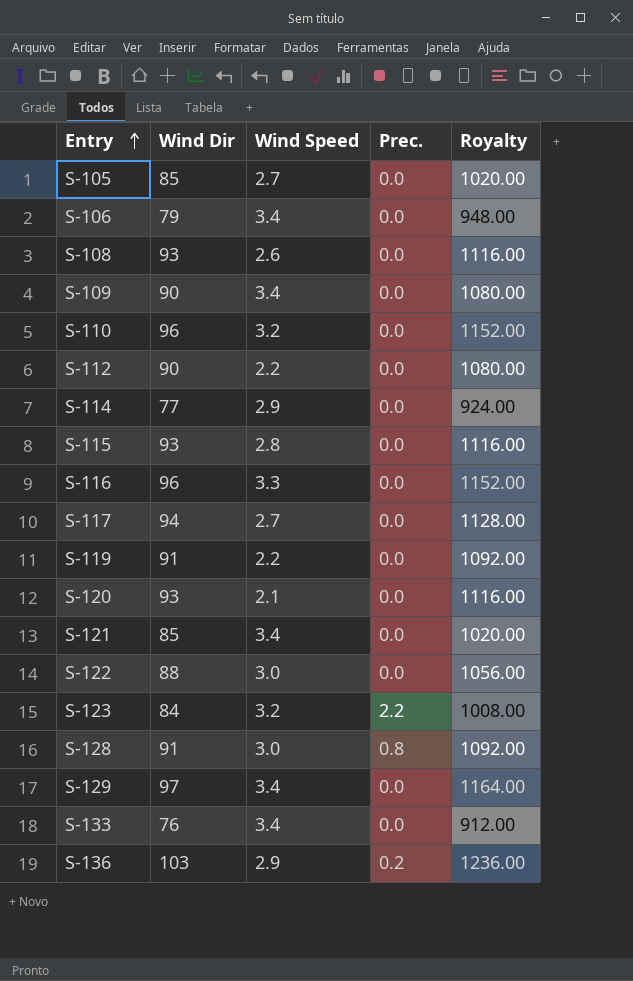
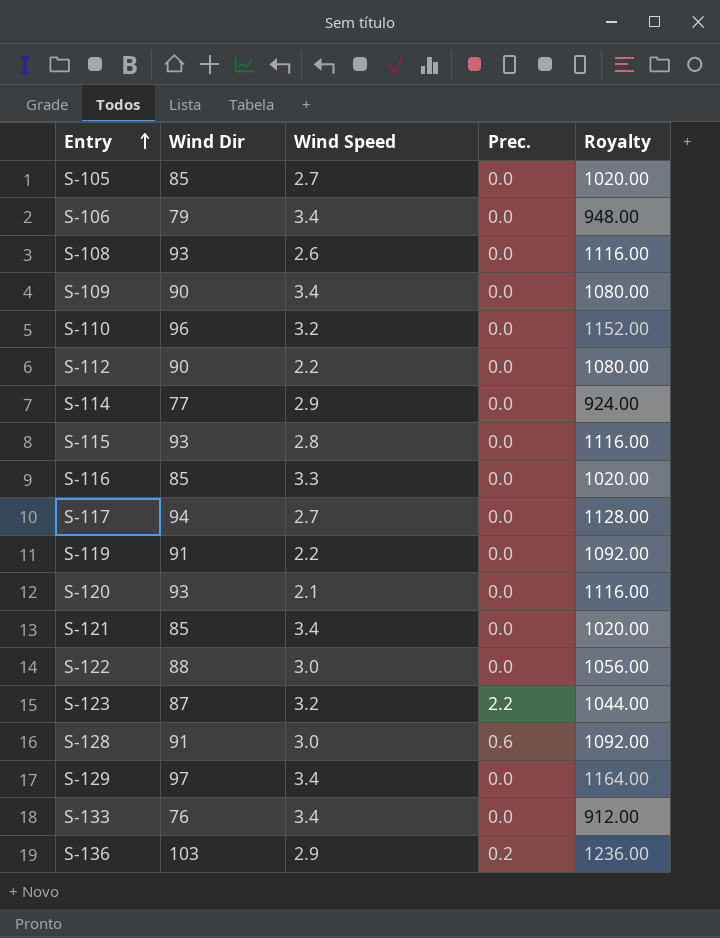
S-116 | Wind Dir: 96 -> 85
S-116 | Royalty: 1152.00 -> 1020.00
S-123 | Wind Dir: 84 -> 87
S-123 | Royalty: 1008.00 -> 1044.00
S-128 | Prec.: 0.8 -> 0.6

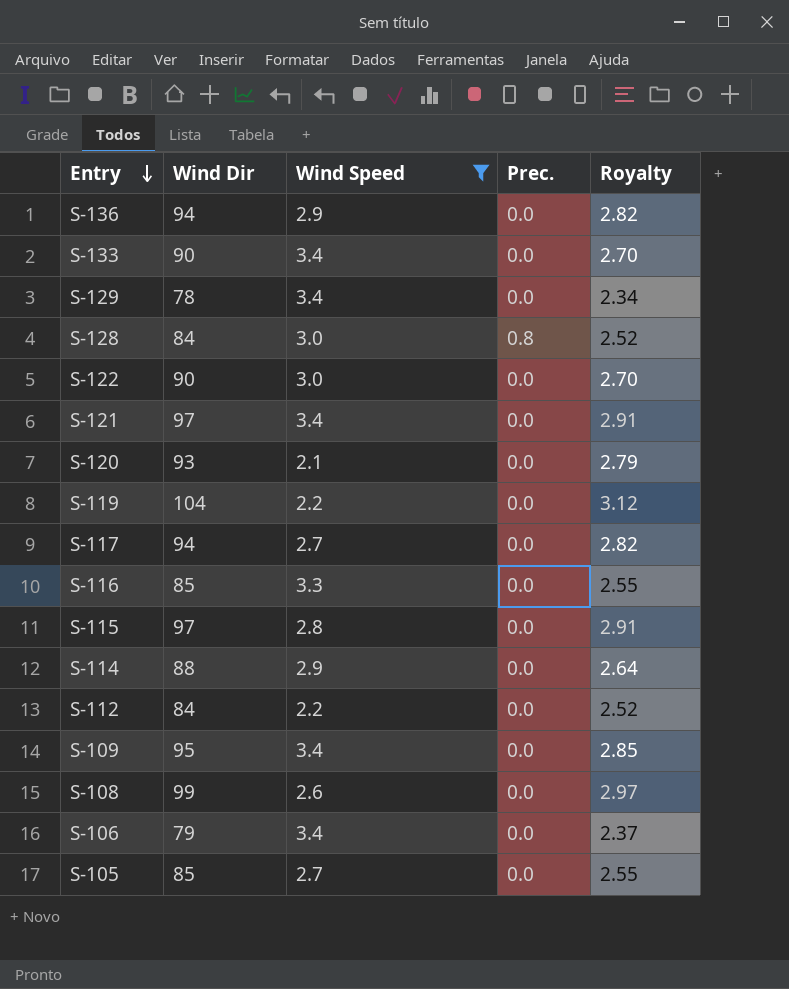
filter: none -> Wind Speed != 3.2
row order: Entry ascending -> Entry descending
column Royalty | formula: [Wind Dir] * 12 -> [Wind Dir] * 0.03
S-136 | Wind Dir: 103 -> 94
S-136 | Prec.: 0.2 -> 0.0
S-133 | Wind Dir: 76 -> 90
S-129 | Wind Dir: 97 -> 78
S-128 | Wind Dir: 91 -> 84
S-128 | Prec.: 0.6 -> 0.8
S-122 | Wind Dir: 88 -> 90
S-121 | Wind Dir: 85 -> 97
S-119 | Wind Dir: 91 -> 104
S-115 | Wind Dir: 93 -> 97
S-114 | Wind Dir: 77 -> 88
S-112 | Wind Dir: 90 -> 84
S-109 | Wind Dir: 90 -> 95
S-108 | Wind Dir: 93 -> 99

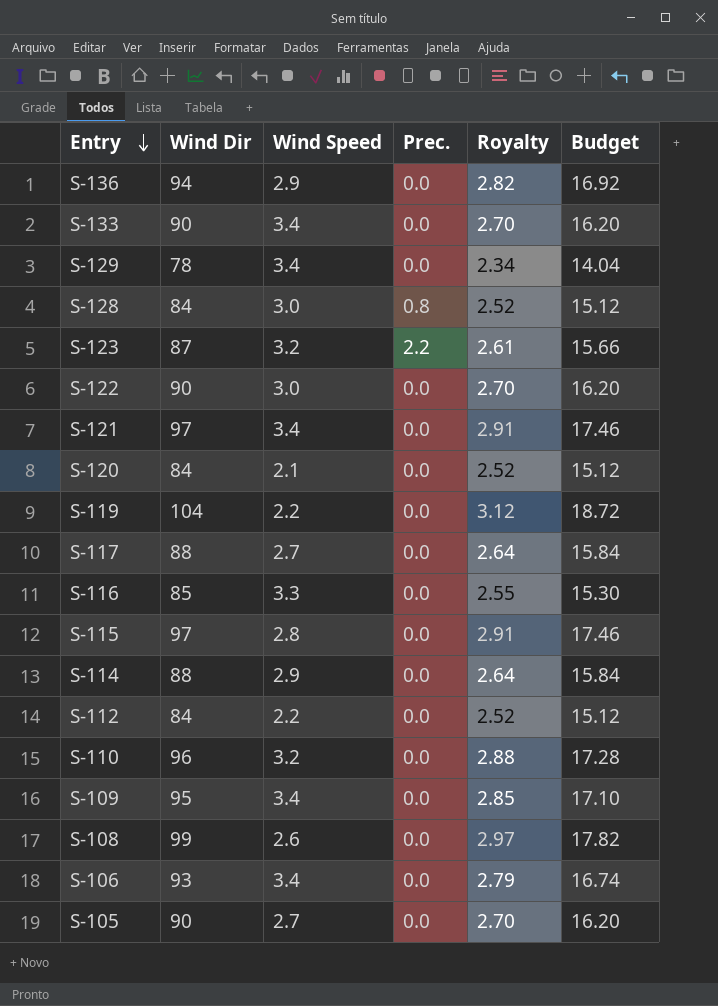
filter: Wind Speed != 3.2 -> none
column Budget | formula: none -> [Wind Dir] * 0.18
S-120 | Wind Dir: 93 -> 84
S-120 | Royalty: 2.79 -> 2.52
S-117 | Wind Dir: 94 -> 88
S-117 | Royalty: 2.82 -> 2.64
S-106 | Wind Dir: 79 -> 93
S-106 | Royalty: 2.37 -> 2.79
S-105 | Wind Dir: 85 -> 90
S-105 | Royalty: 2.55 -> 2.70

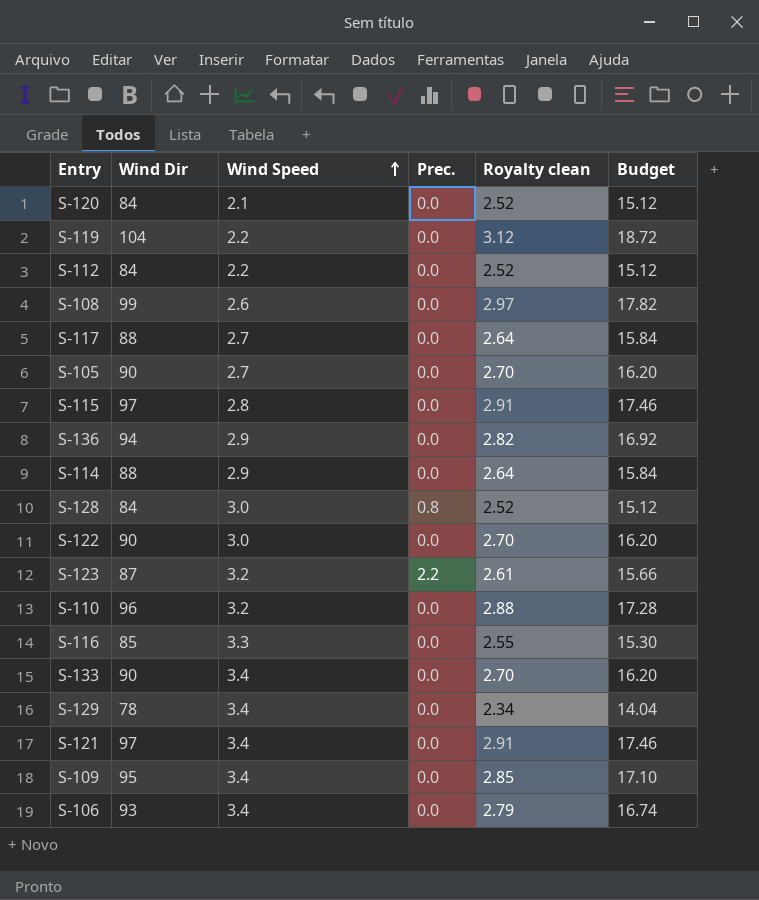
row order: Entry descending -> Wind Speed ascending
column name: Royalty -> Royalty clean

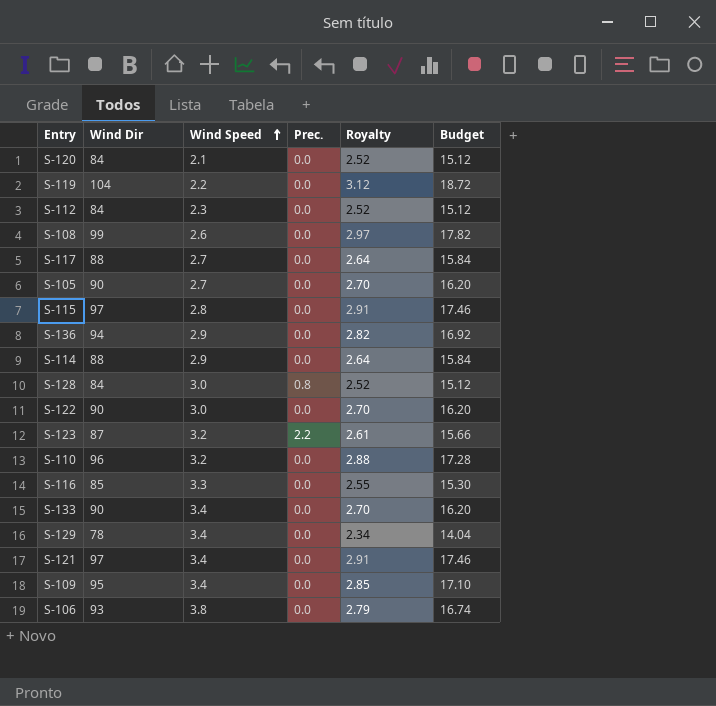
column name: Royalty clean -> Royalty
S-112 | Wind Speed: 2.2 -> 2.3
S-106 | Wind Speed: 3.4 -> 3.8

